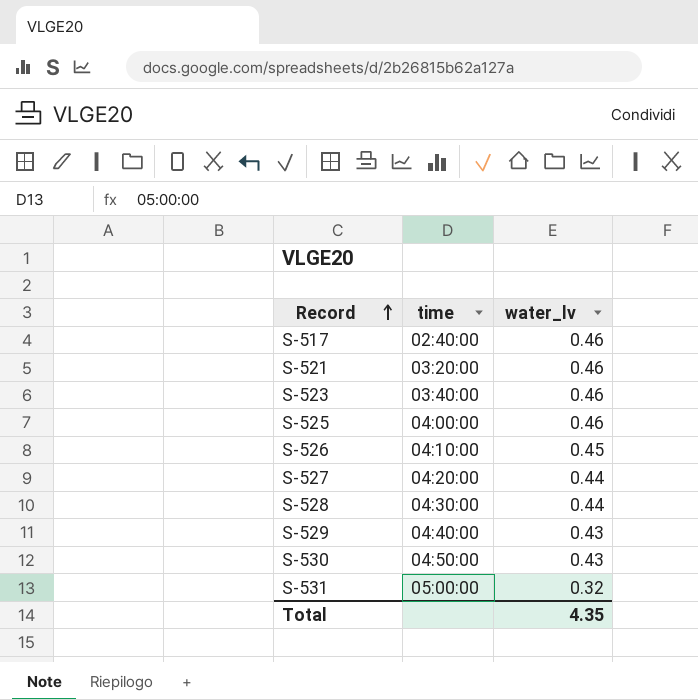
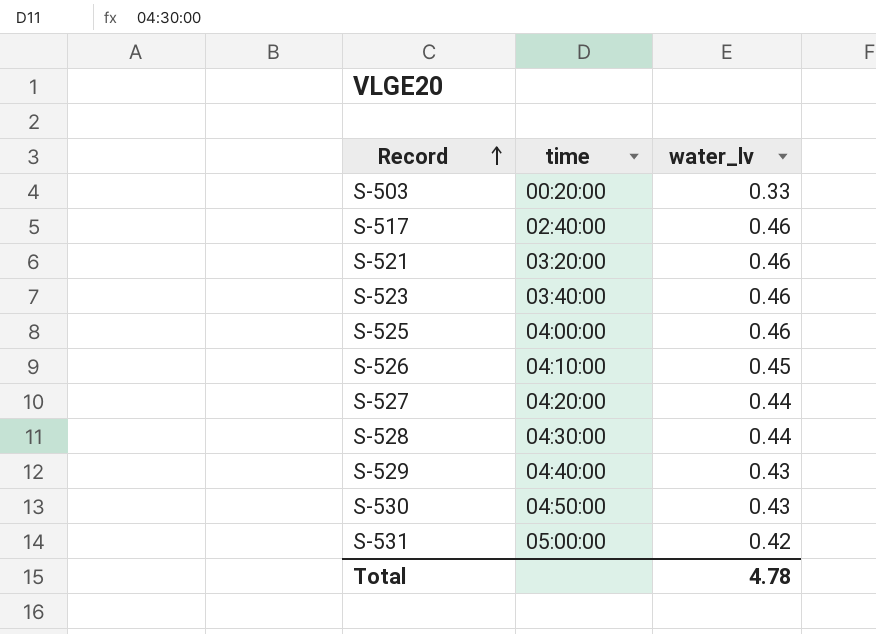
row S-503: none -> 00:20:00 | 0.33
S-531 | water_lv: 0.32 -> 0.42
Total | water_lv: 4.35 -> 4.78

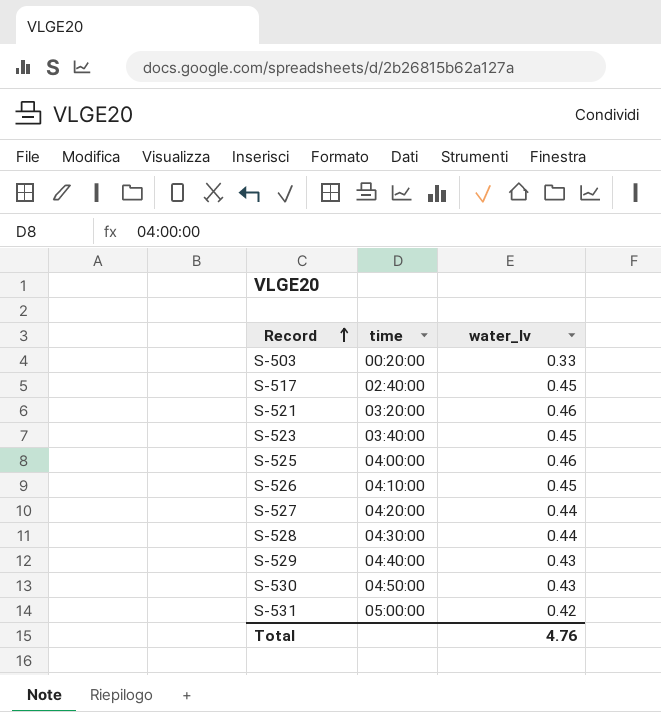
S-517 | water_lv: 0.46 -> 0.45
S-523 | water_lv: 0.46 -> 0.45
Total | water_lv: 4.78 -> 4.76

